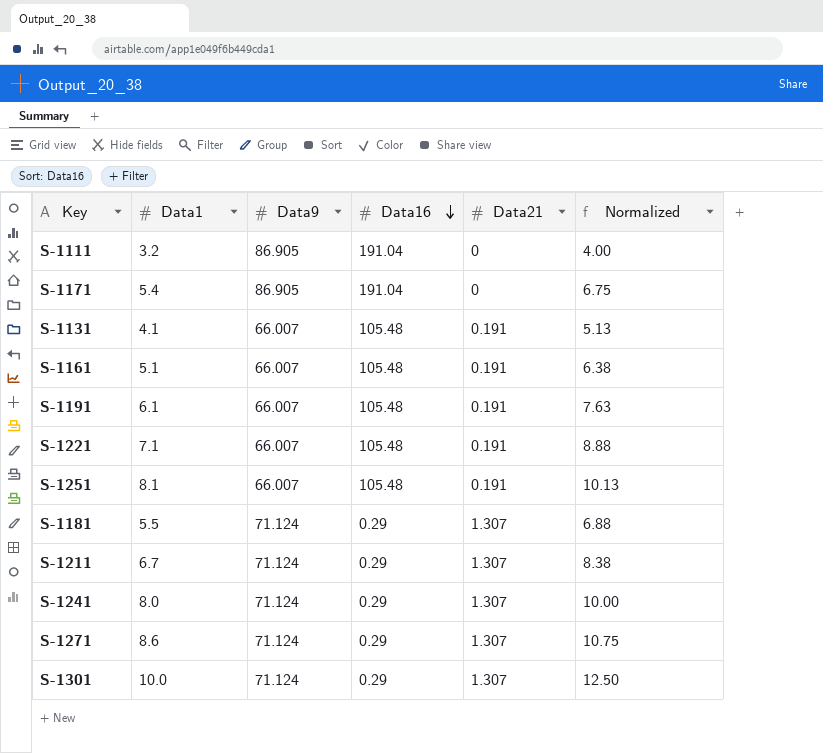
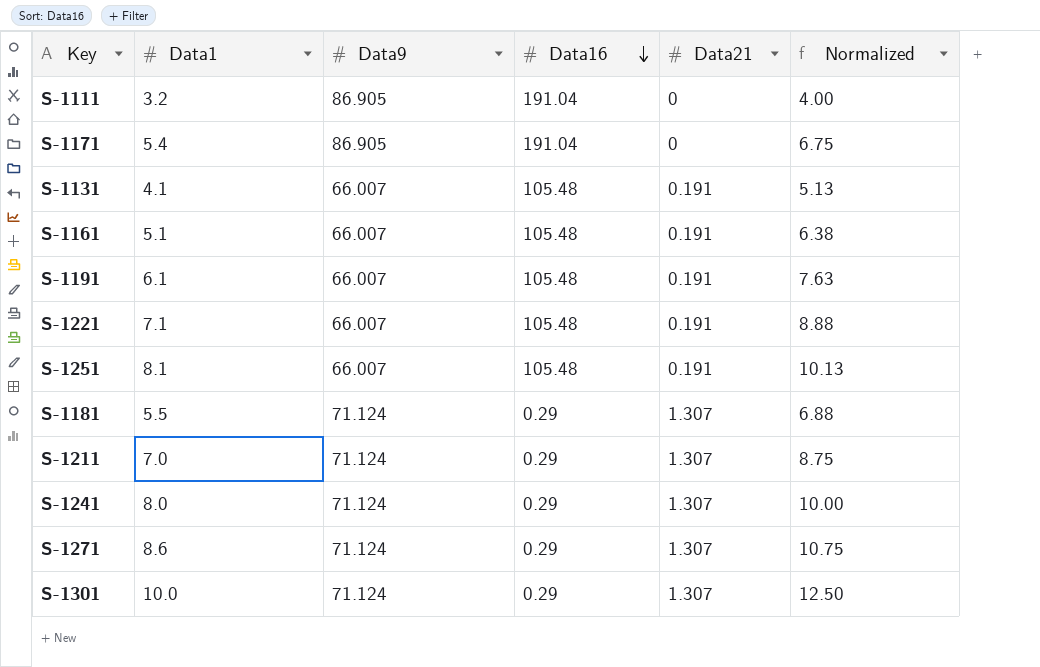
S-1211 | Data1: 6.7 -> 7.0
S-1211 | Normalized: 8.38 -> 8.75

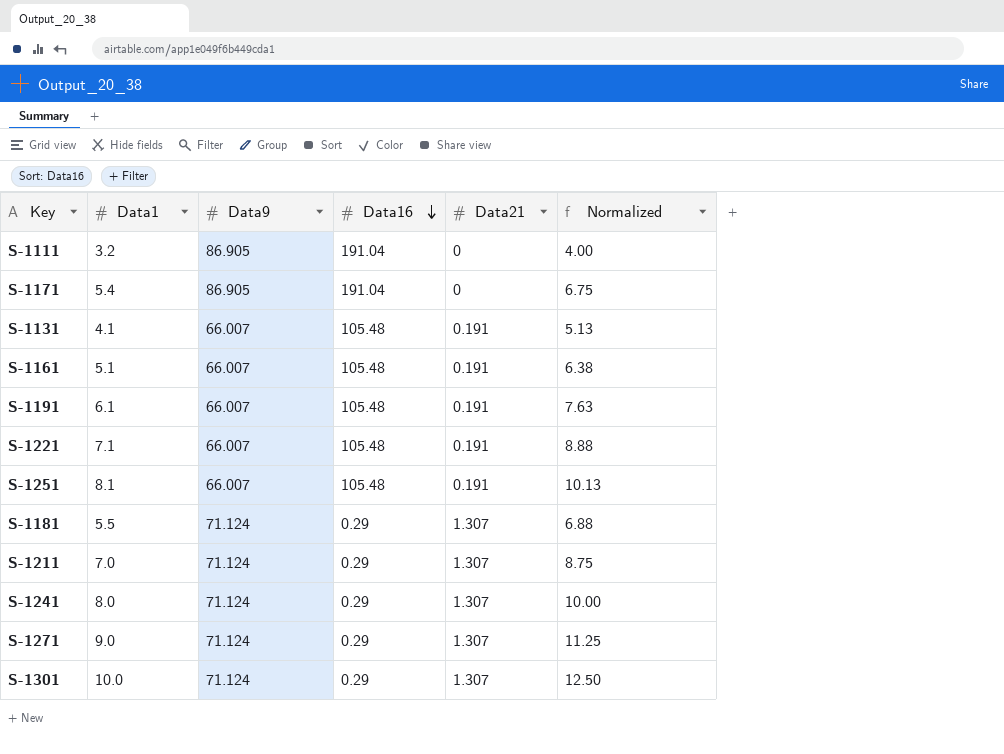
S-1271 | Data1: 8.6 -> 9.0
S-1271 | Normalized: 10.75 -> 11.25

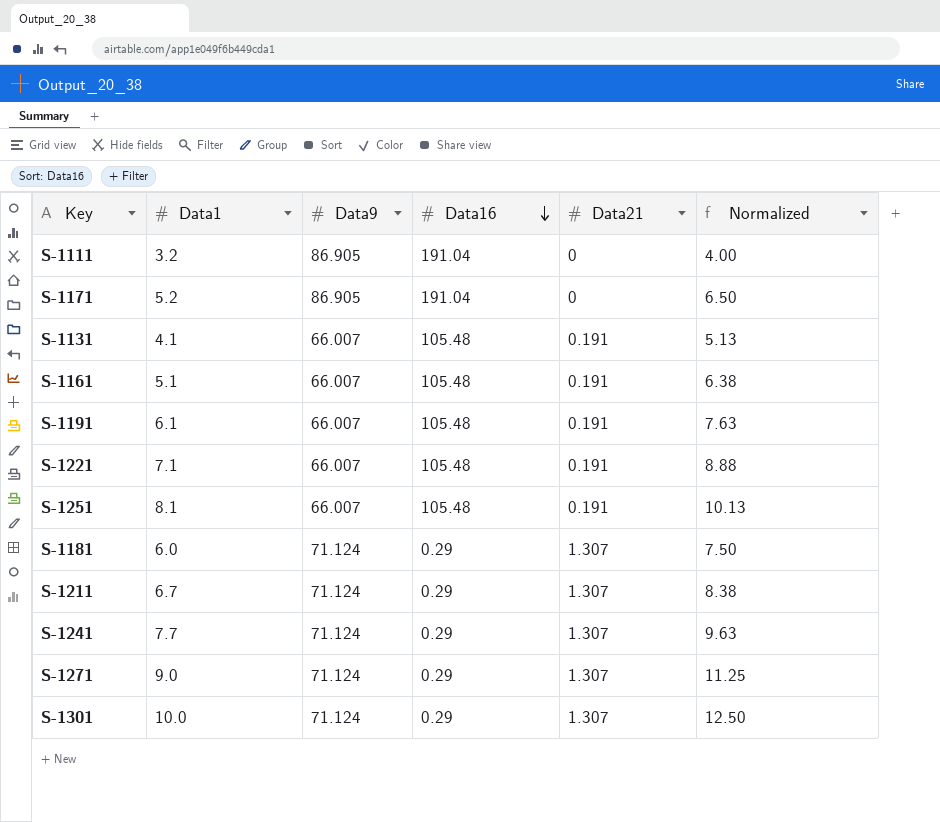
S-1171 | Data1: 5.4 -> 5.2
S-1171 | Normalized: 6.75 -> 6.50
S-1181 | Data1: 5.5 -> 6.0
S-1181 | Normalized: 6.88 -> 7.50
S-1211 | Data1: 7.0 -> 6.7
S-1211 | Normalized: 8.75 -> 8.38
S-1241 | Data1: 8.0 -> 7.7
S-1241 | Normalized: 10.00 -> 9.63

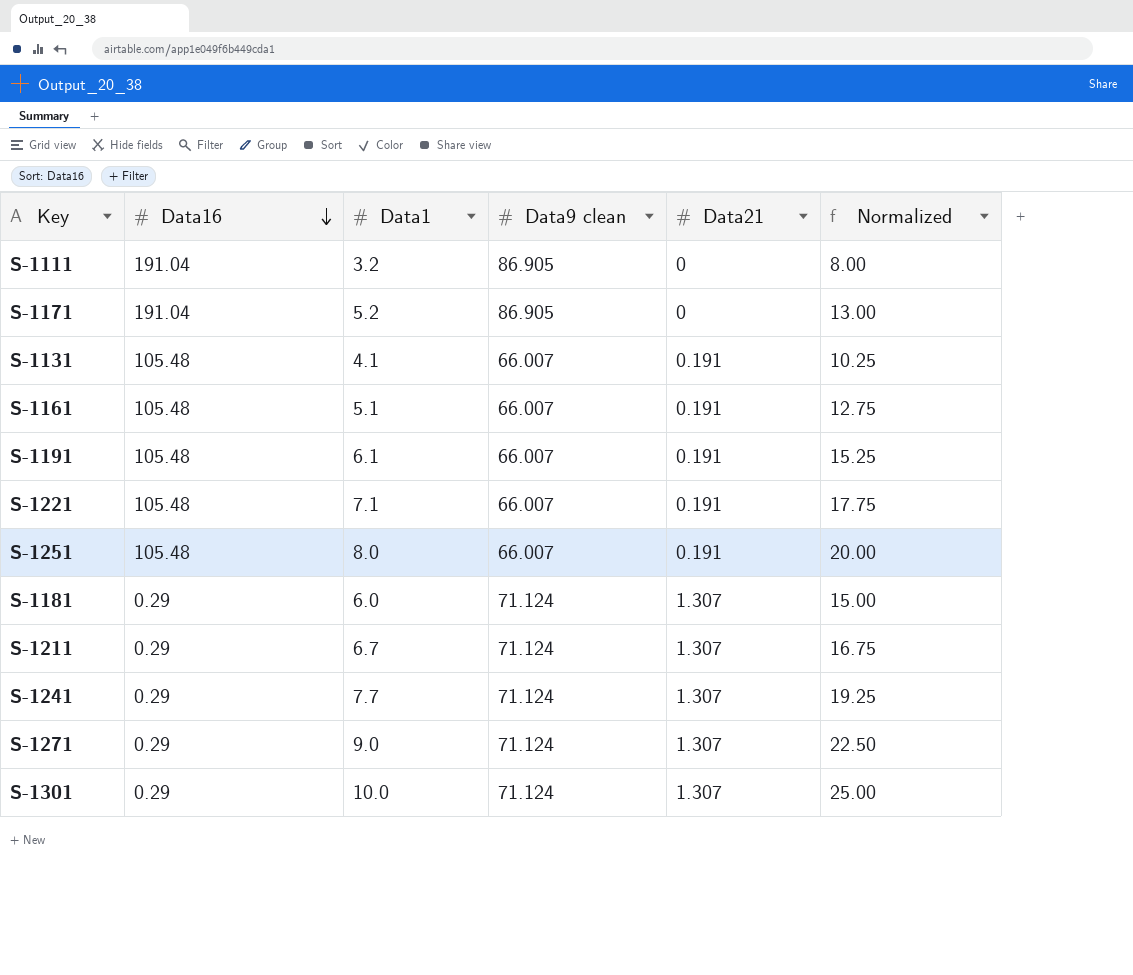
column Data16 | position: 4 -> 2
column name: Data9 -> Data9 clean
column Normalized | formula: [Data1] * 1.25 -> [Data1] * 2.5
S-1251 | Data1: 8.1 -> 8.0

